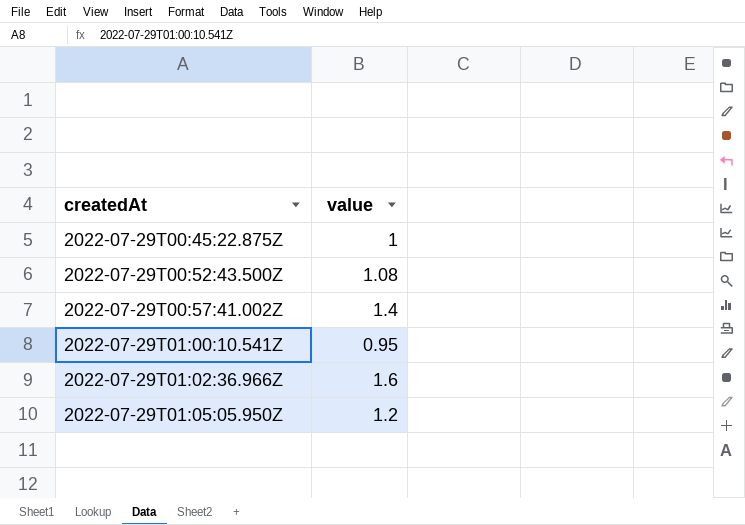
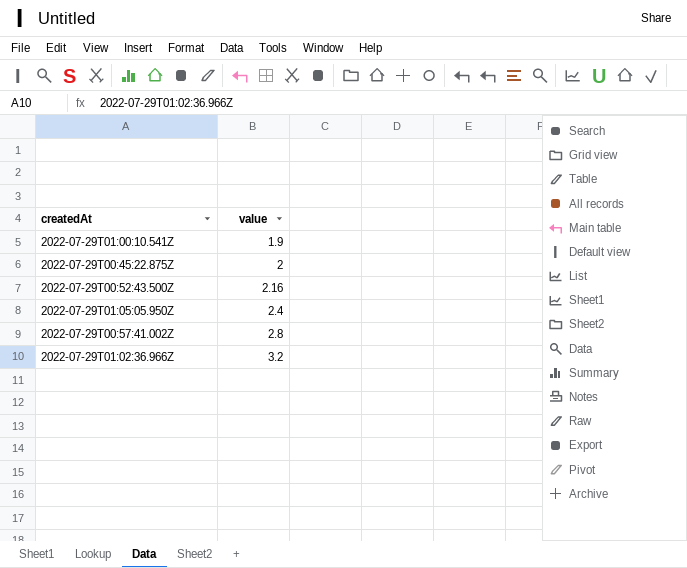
row order: createdAt ascending -> value ascending
2022-07-29T01:00:10.541Z | value: 0.95 -> 1.9
2022-07-29T00:45:22.875Z | value: 1 -> 2
2022-07-29T00:52:43.500Z | value: 1.08 -> 2.16
2022-07-29T01:05:05.950Z | value: 1.2 -> 2.4
2022-07-29T00:57:41.002Z | value: 1.4 -> 2.8
2022-07-29T01:02:36.966Z | value: 1.6 -> 3.2

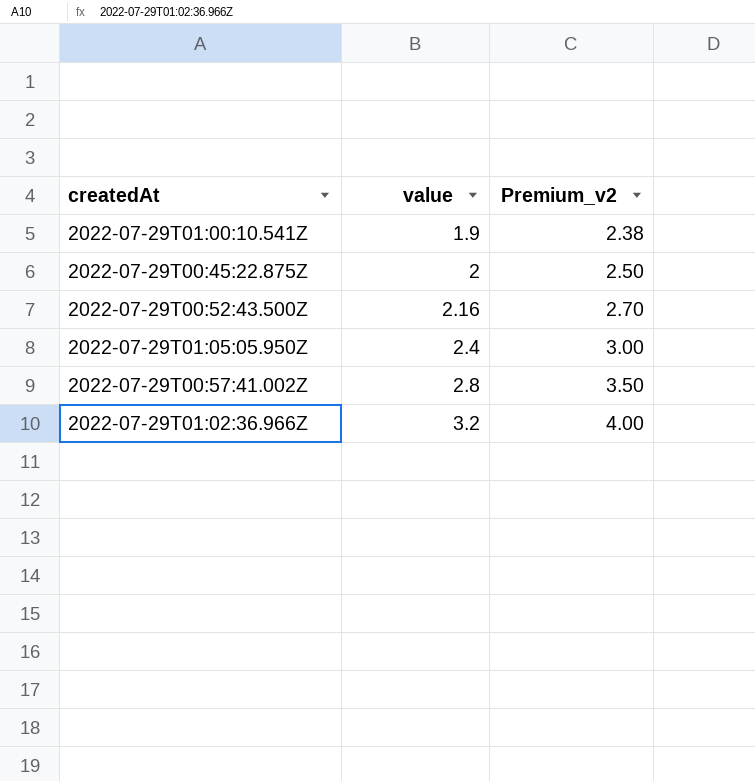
column Premium_v2 | formula: none -> [value] * 1.25

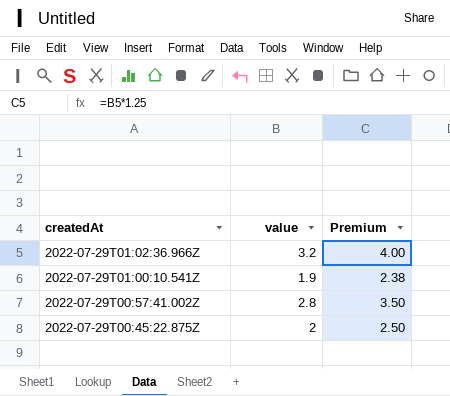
row order: value ascending -> createdAt descending
column name: Premium_v2 -> Premium
row 2022-07-29T00:52:43.500Z: 2.16 | 2.70 -> none
row 2022-07-29T01:05:05.950Z: 2.4 | 3.00 -> none

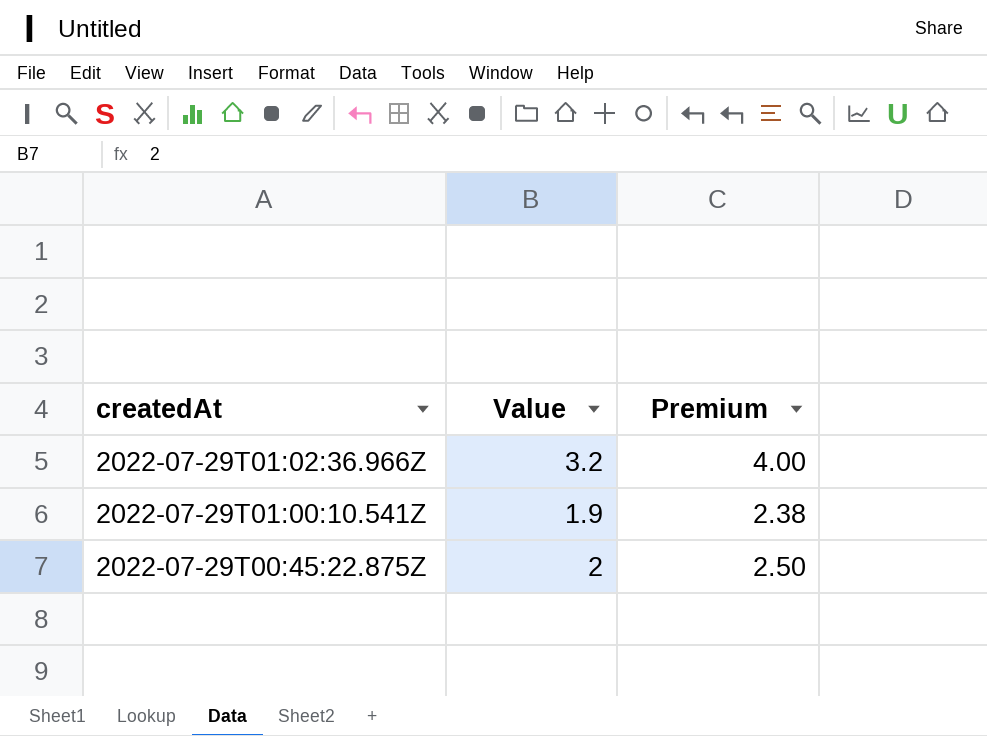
column name: value -> Value
row 2022-07-29T00:57:41.002Z: 2.8 | 3.50 -> none

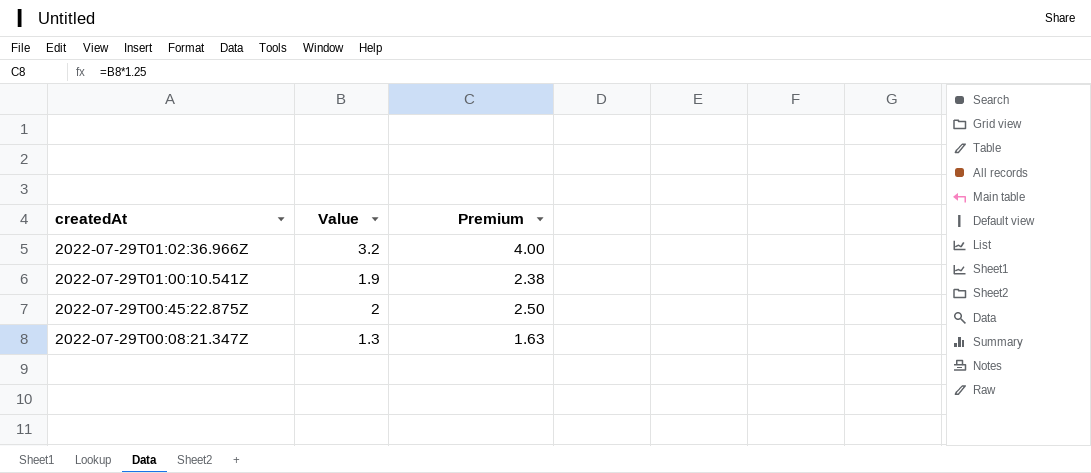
row 2022-07-29T00:08:21.347Z: none -> 1.3 | 1.63

